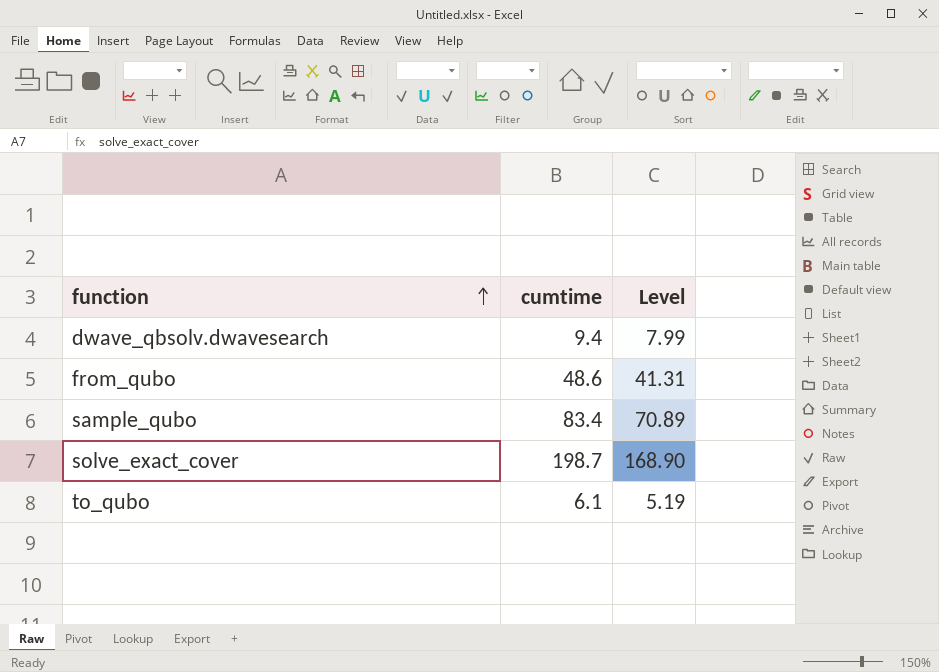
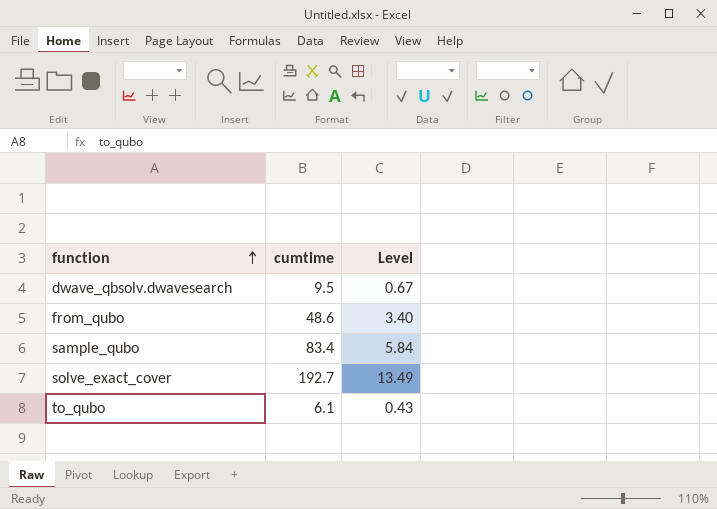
column Level | formula: [cumtime] * 0.85 -> [cumtime] * 0.07
dwave_qbsolv.dwavesearch | cumtime: 9.4 -> 9.5
solve_exact_cover | cumtime: 198.7 -> 192.7

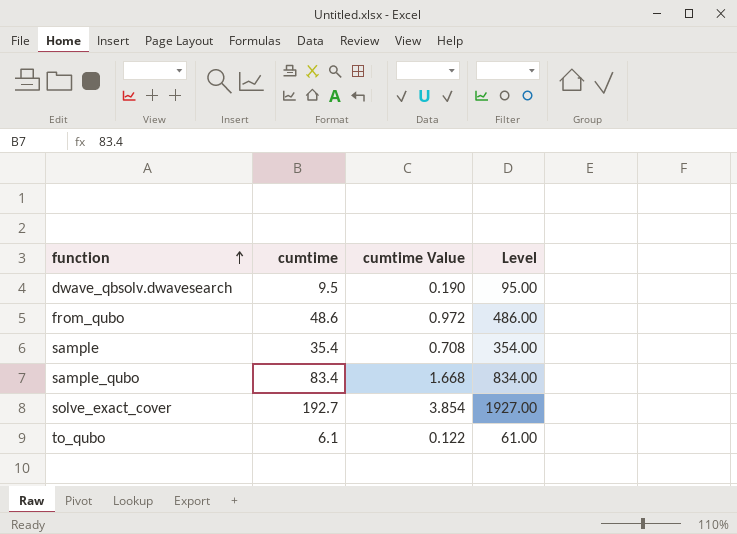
column cumtime Value | formula: none -> [cumtime] * 0.02
column Level | formula: [cumtime] * 0.07 -> [cumtime] * 10
row sample: none -> 35.4 | 0.708 | 354.00

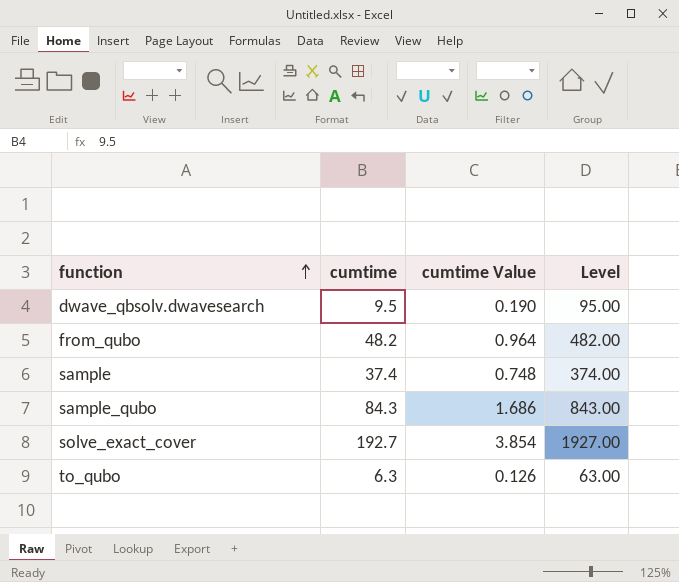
from_qubo | cumtime: 48.6 -> 48.2
from_qubo | cumtime Value: 0.972 -> 0.964
from_qubo | Level: 486.00 -> 482.00
sample | cumtime: 35.4 -> 37.4
sample | cumtime Value: 0.708 -> 0.748
sample | Level: 354.00 -> 374.00
sample_qubo | cumtime: 83.4 -> 84.3
sample_qubo | cumtime Value: 1.668 -> 1.686
sample_qubo | Level: 834.00 -> 843.00
to_qubo | cumtime: 6.1 -> 6.3
to_qubo | cumtime Value: 0.122 -> 0.126
to_qubo | Level: 61.00 -> 63.00

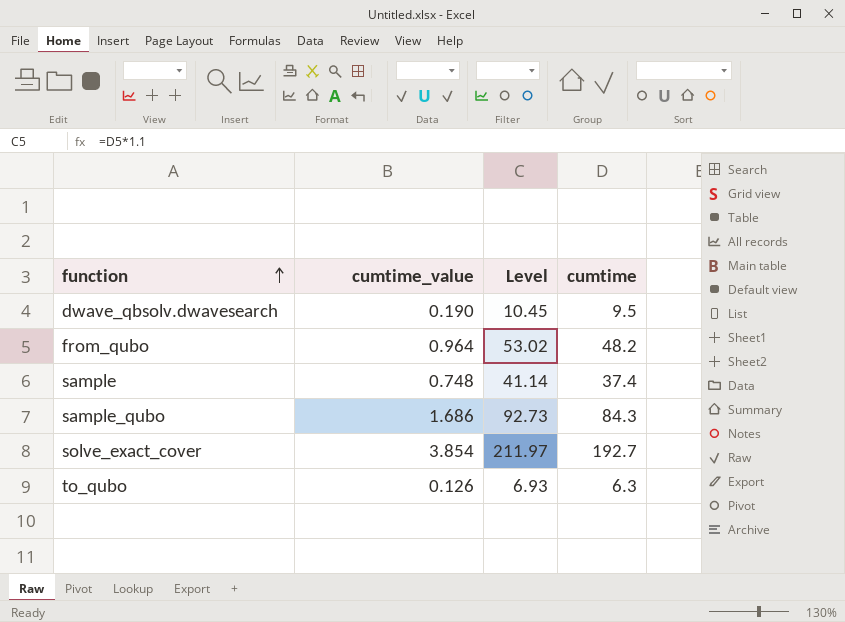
column name: cumtime Value -> cumtime_value
column Level | formula: [cumtime] * 10 -> [cumtime] * 1.1
column cumtime | position: 2 -> 4

